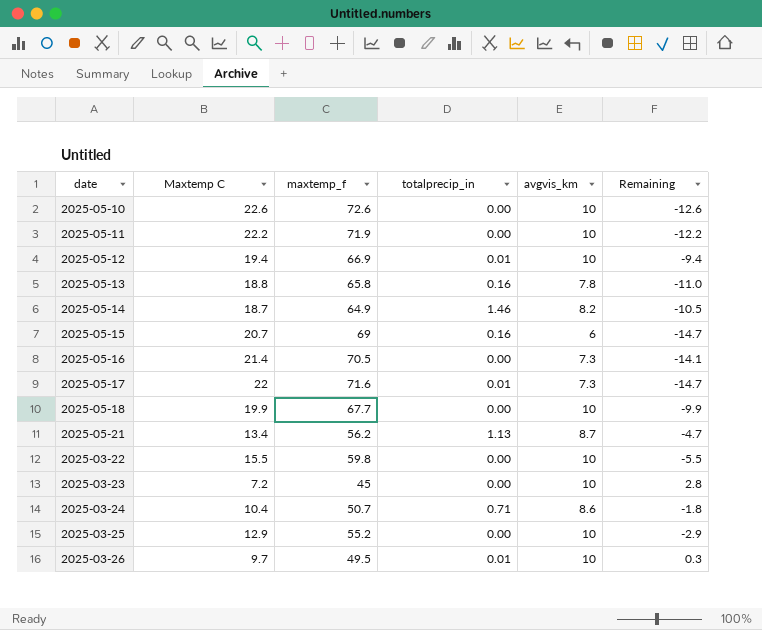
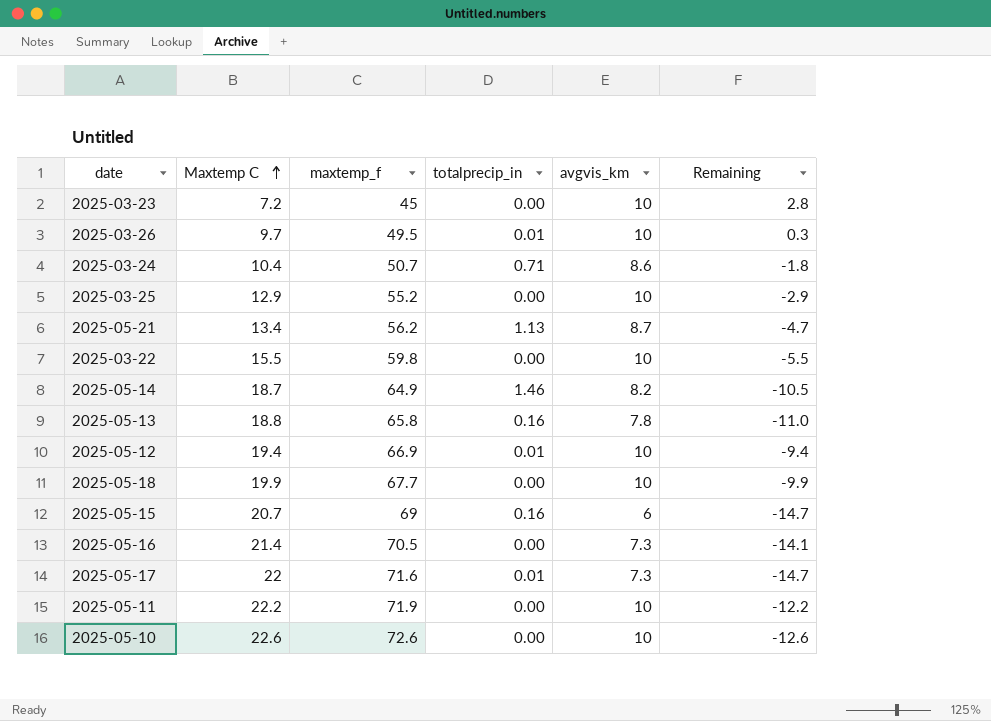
row order: none -> Maxtemp C ascending

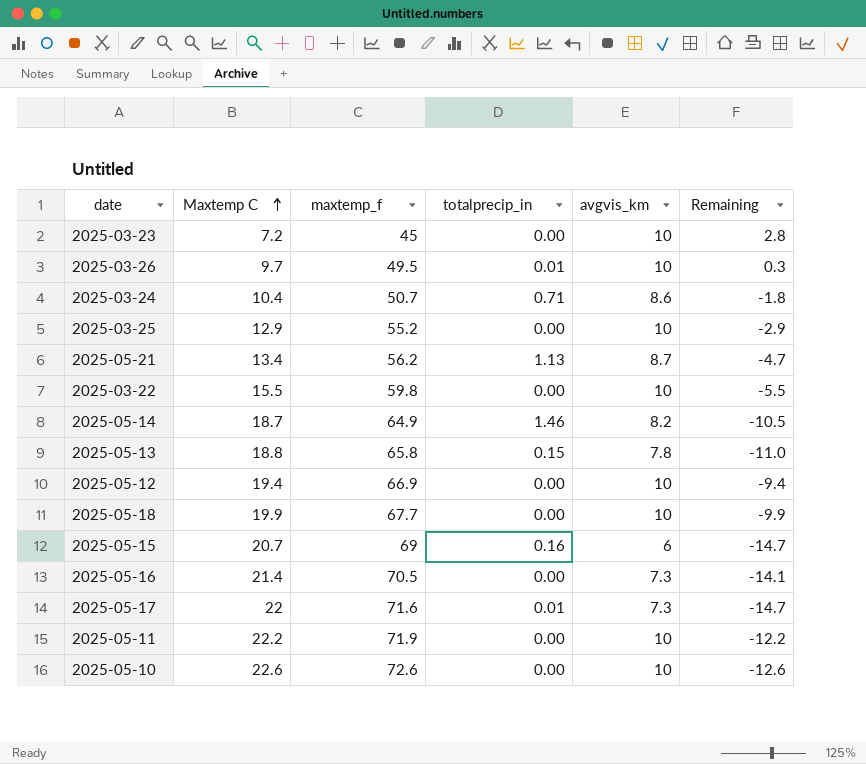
2025-05-13 | totalprecip_in: 0.16 -> 0.15
2025-05-12 | totalprecip_in: 0.01 -> 0.00

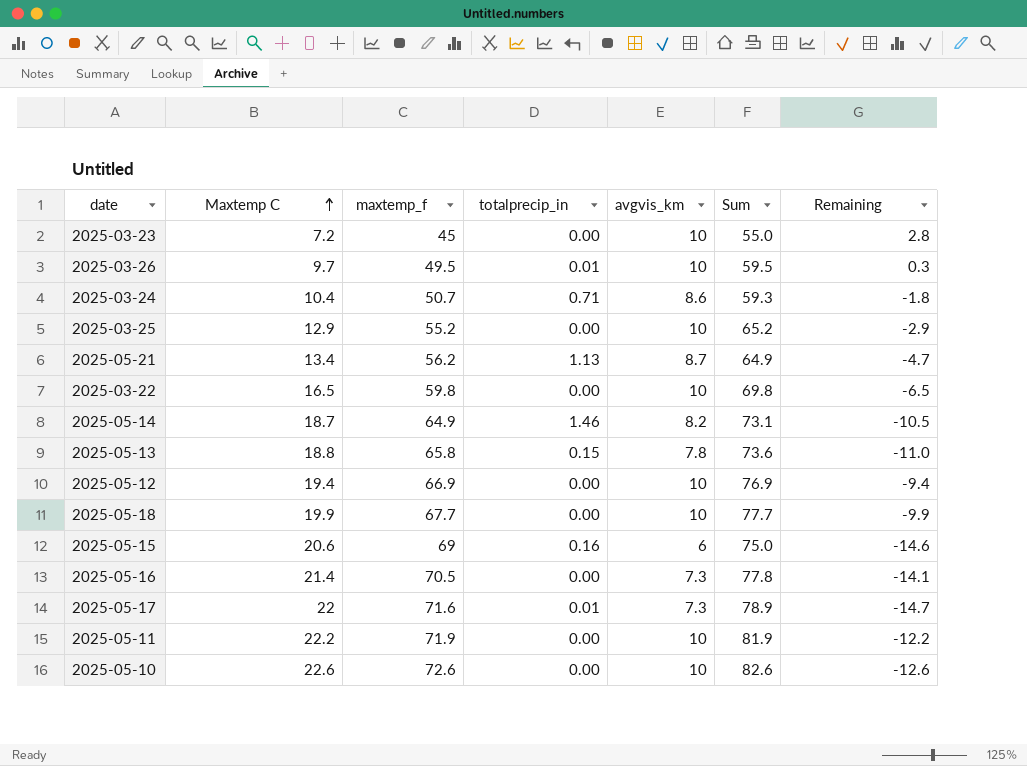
column Sum | formula: none -> [maxtemp_f] + [avgvis_km]
2025-03-22 | Maxtemp C: 15.5 -> 16.5
2025-03-22 | Remaining: -5.5 -> -6.5
2025-05-15 | Maxtemp C: 20.7 -> 20.6
2025-05-15 | Remaining: -14.7 -> -14.6

